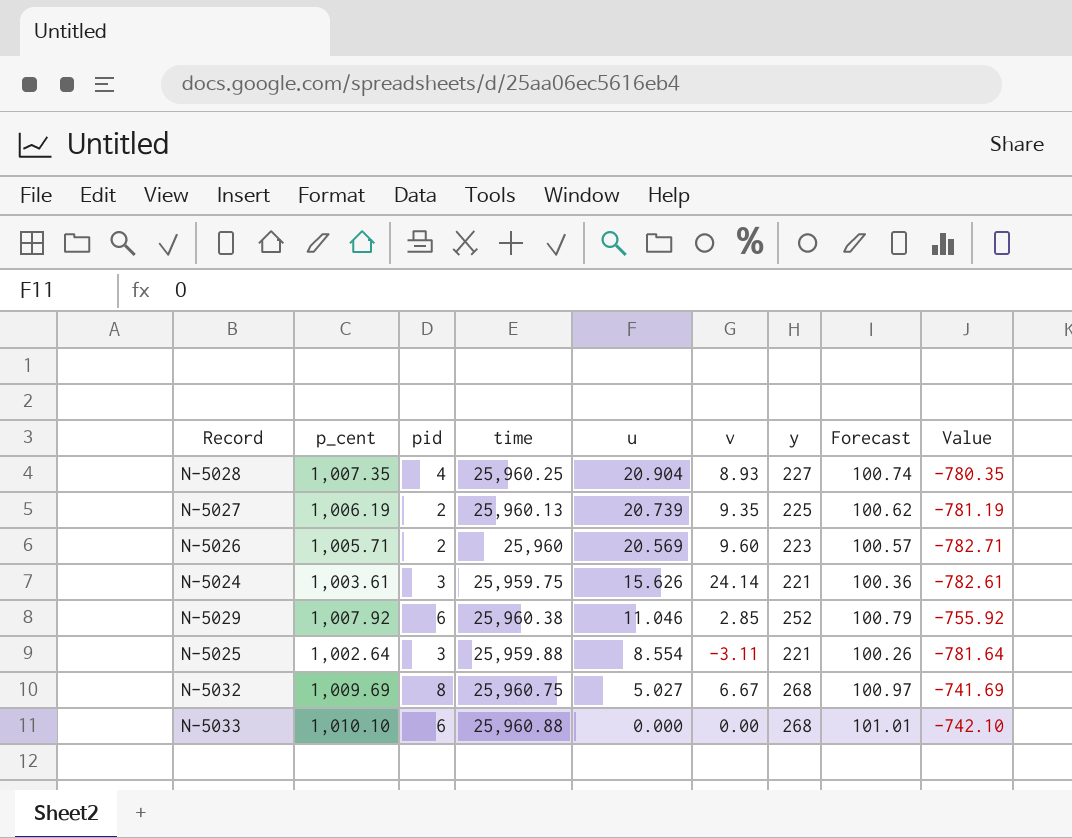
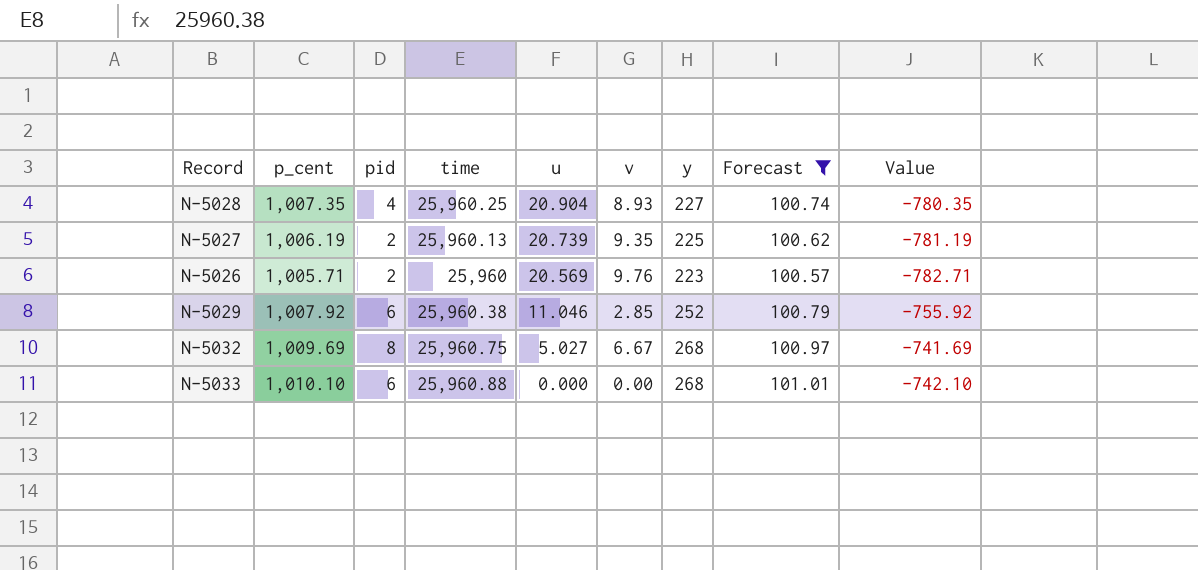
filter: none -> Forecast >= 100.57
N-5026 | v: 9.60 -> 9.76

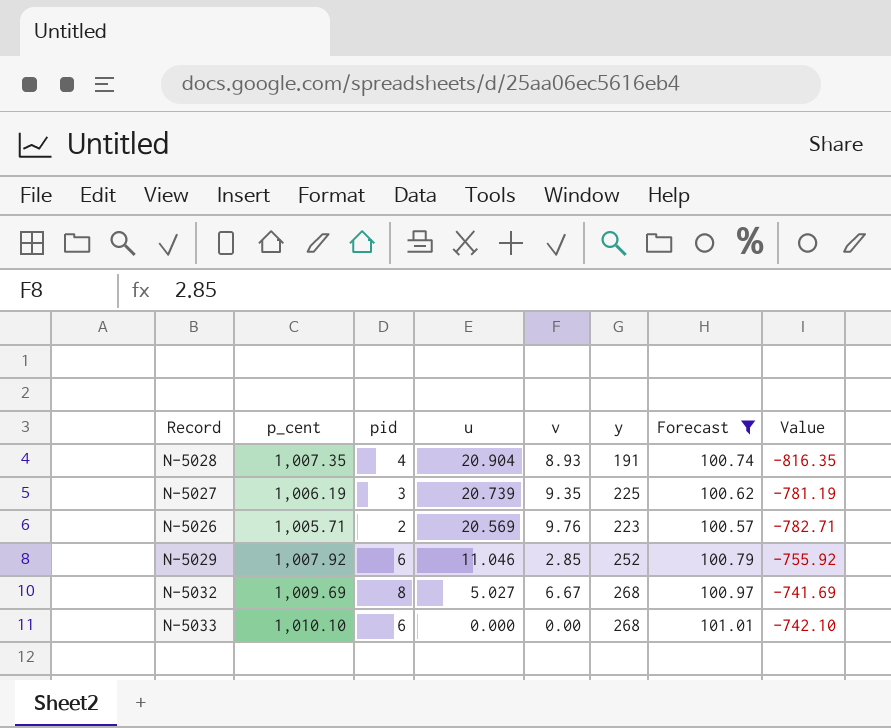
column time | position: 4 -> none
N-5028 | y: 227 -> 191
N-5028 | Value: -780.35 -> -816.35
N-5027 | pid: 2 -> 3

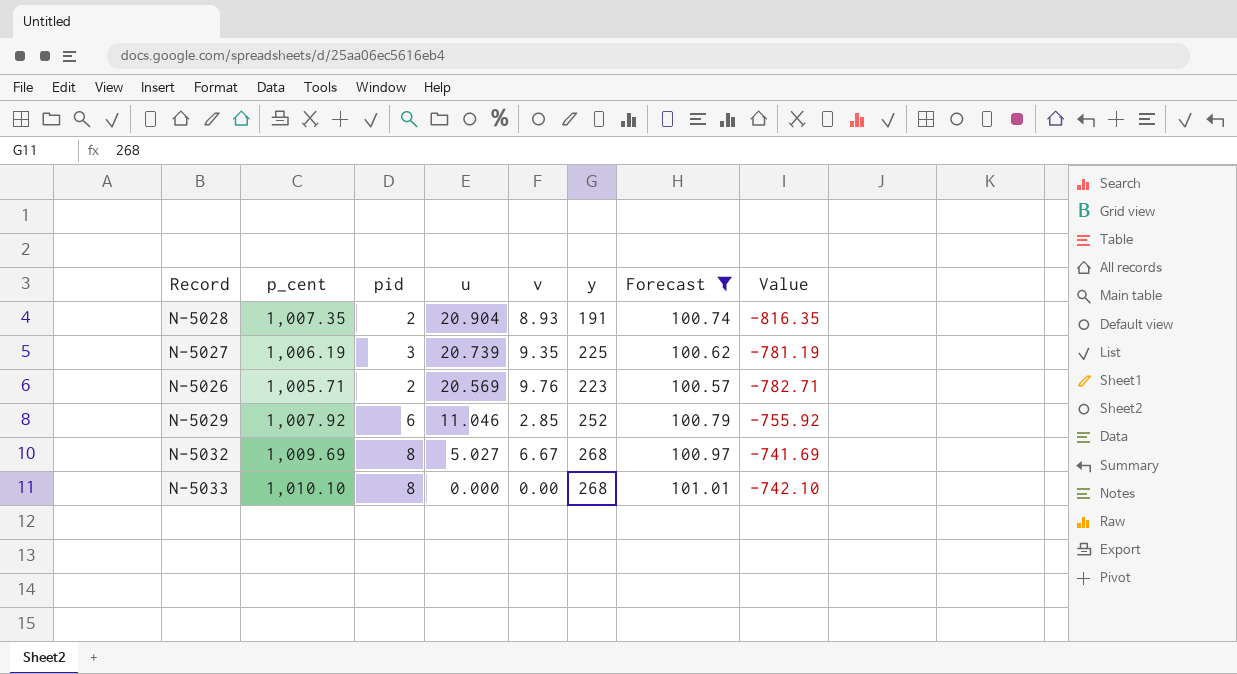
N-5028 | pid: 4 -> 2
N-5033 | pid: 6 -> 8

